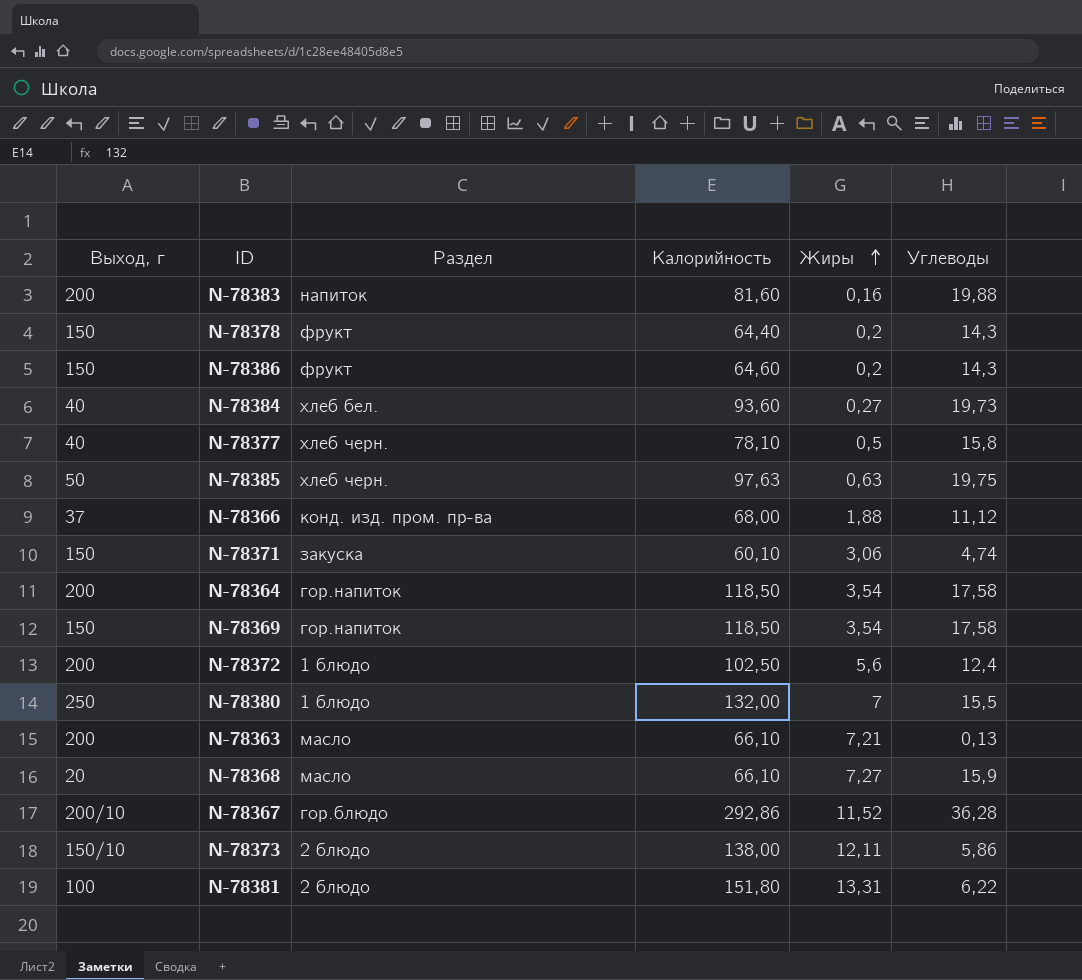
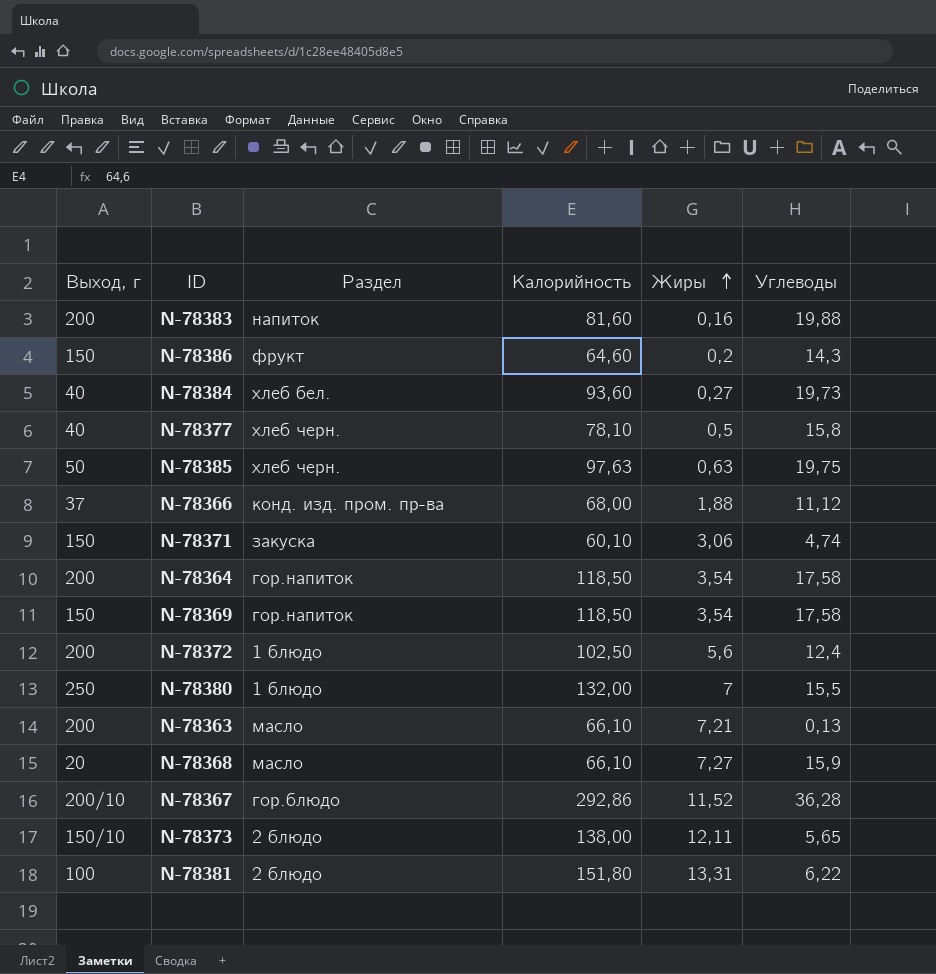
row N-78378: 150 | фрукт | 64,40 | 0,2 | 14,3 -> none
N-78373 | Углеводы: 5,86 -> 5,65

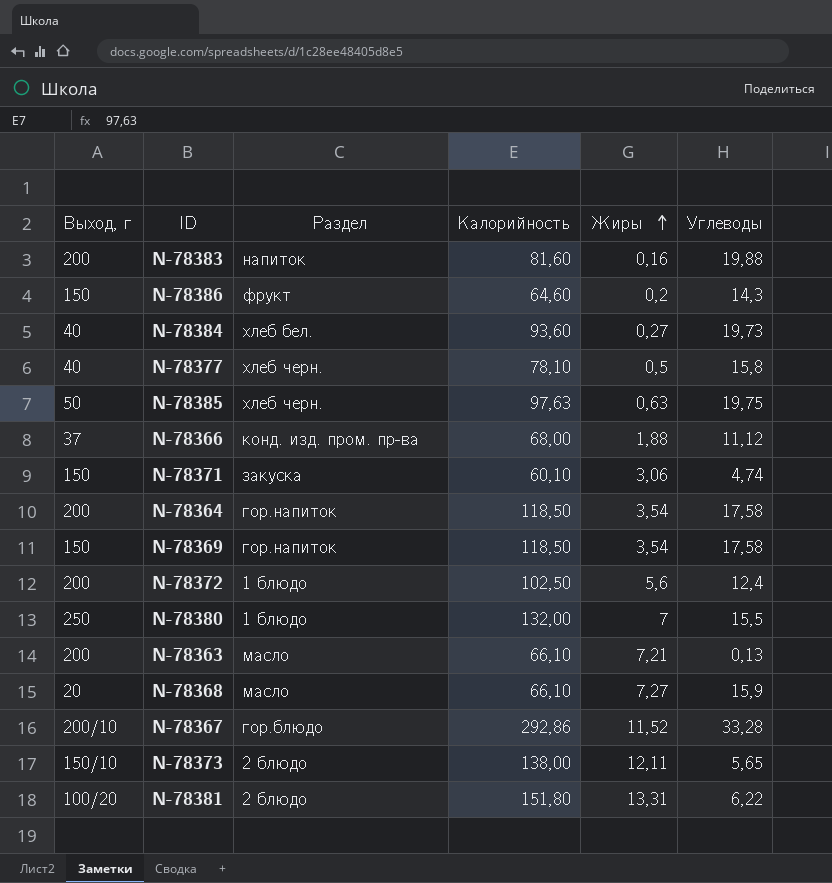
N-78367 | Углеводы: 36,28 -> 33,28
N-78381 | Выход, г: 100 -> 100/20

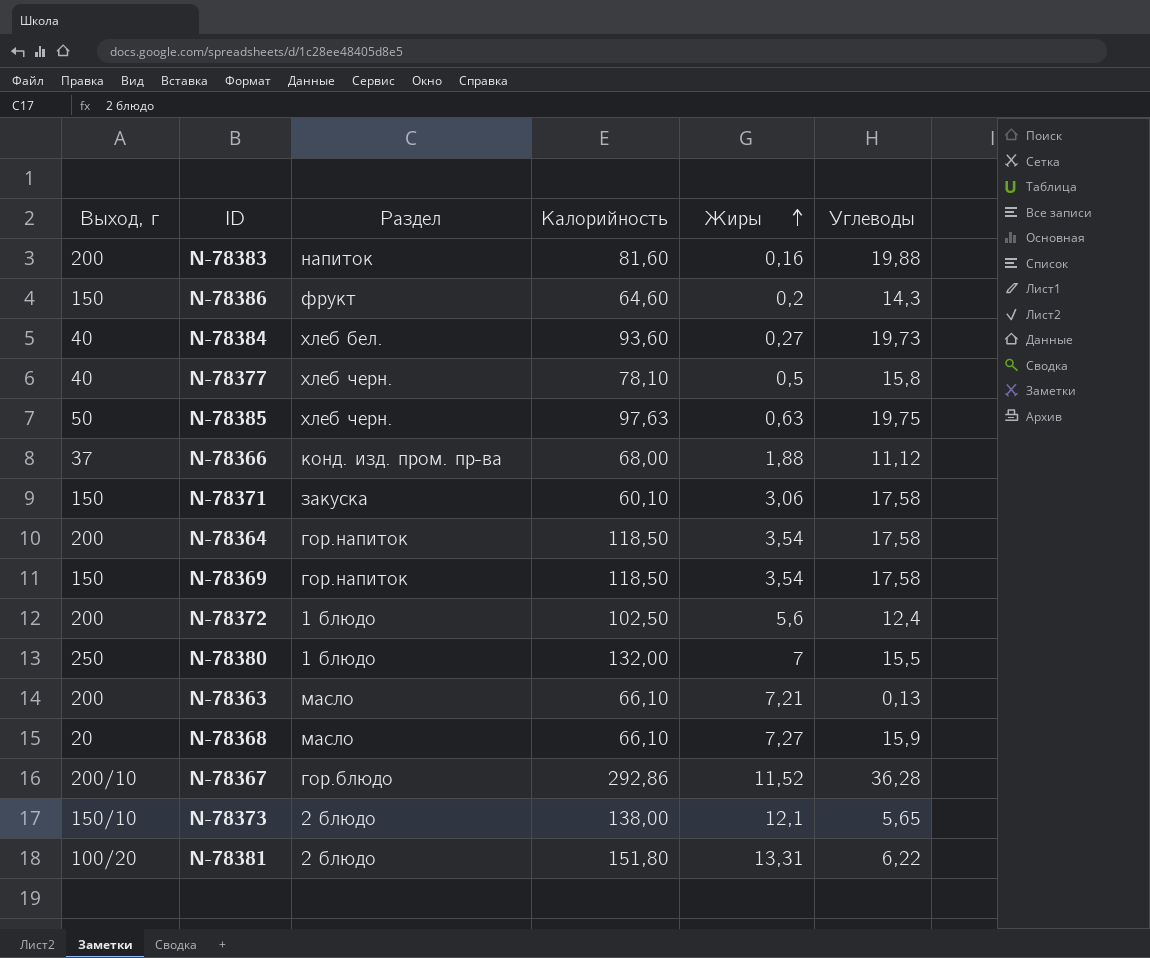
N-78371 | Углеводы: 4,74 -> 17,58
N-78367 | Углеводы: 33,28 -> 36,28
N-78373 | Жиры: 12,11 -> 12,1

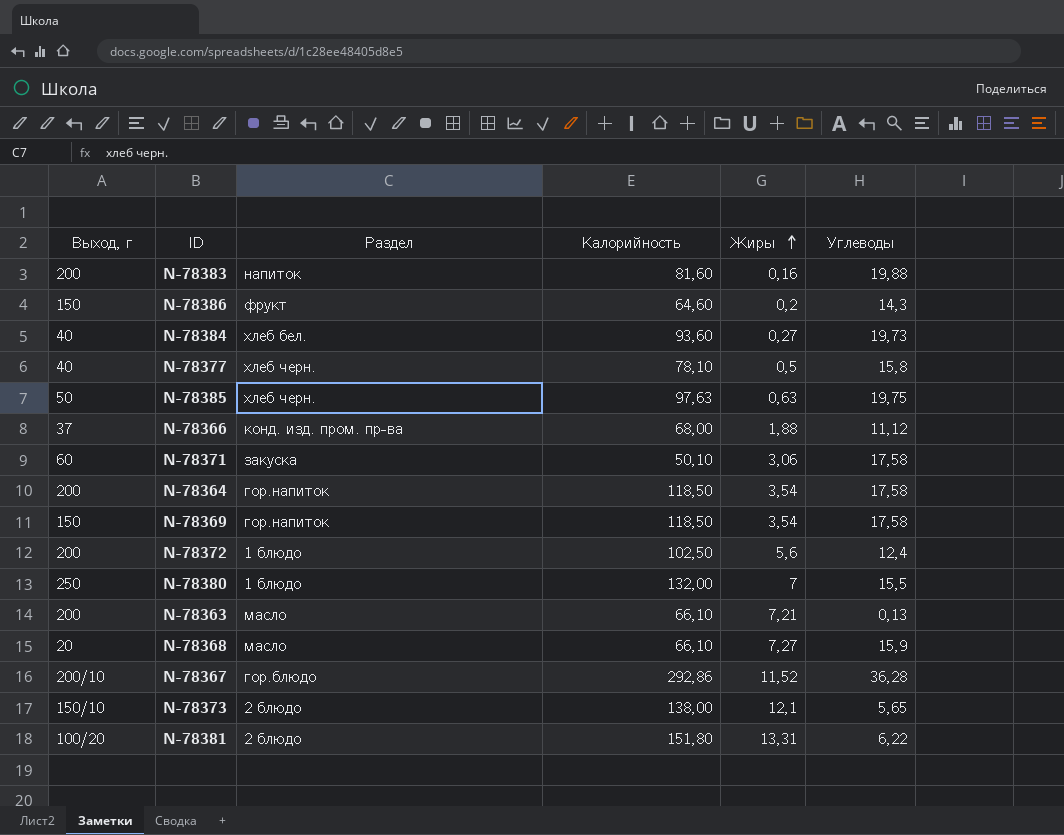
N-78371 | Выход, г: 150 -> 60
N-78371 | Калорийность: 60,10 -> 50,10

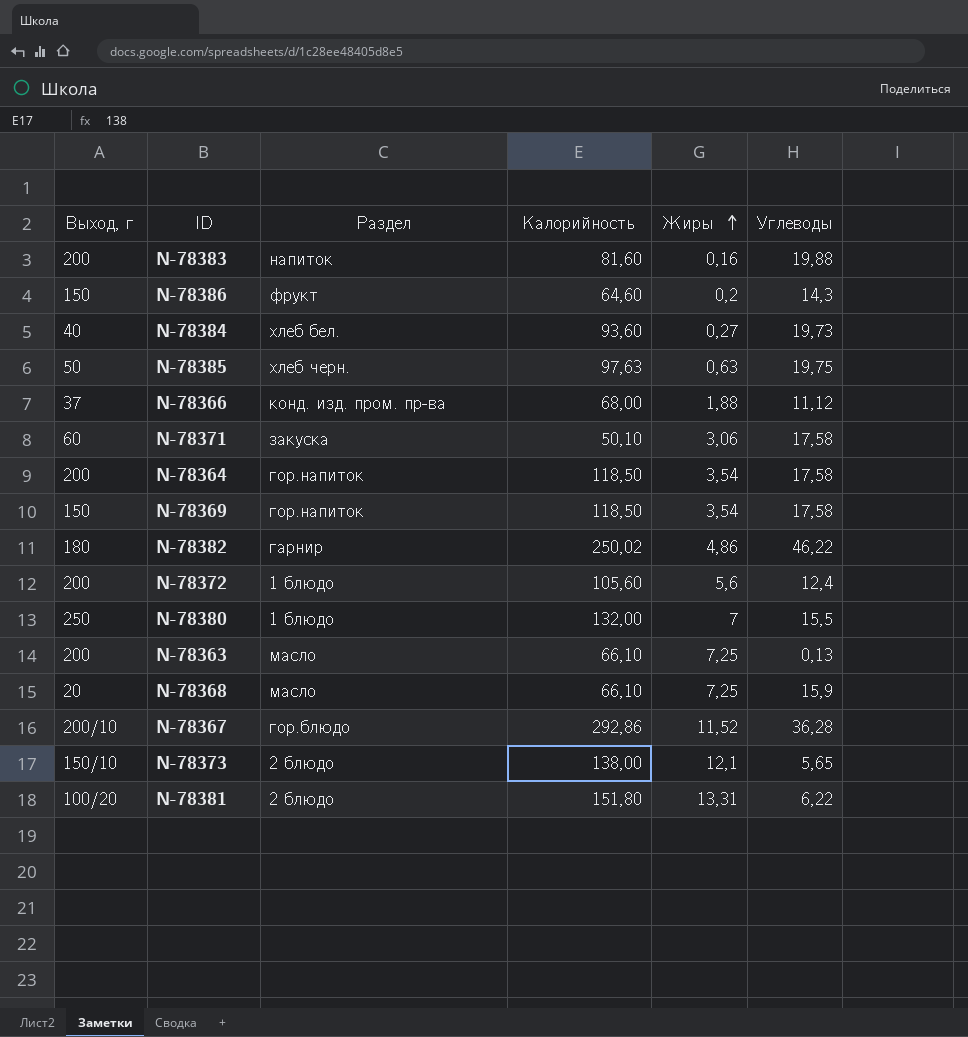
row N-78377: 40 | хлеб черн. | 78,10 | 0,5 | 15,8 -> none
row N-78382: none -> 180 | гарнир | 250,02 | 4,86 | 46,22
N-78372 | Калорийность: 102,50 -> 105,60
N-78363 | Жиры: 7,21 -> 7,25
N-78368 | Жиры: 7,27 -> 7,25

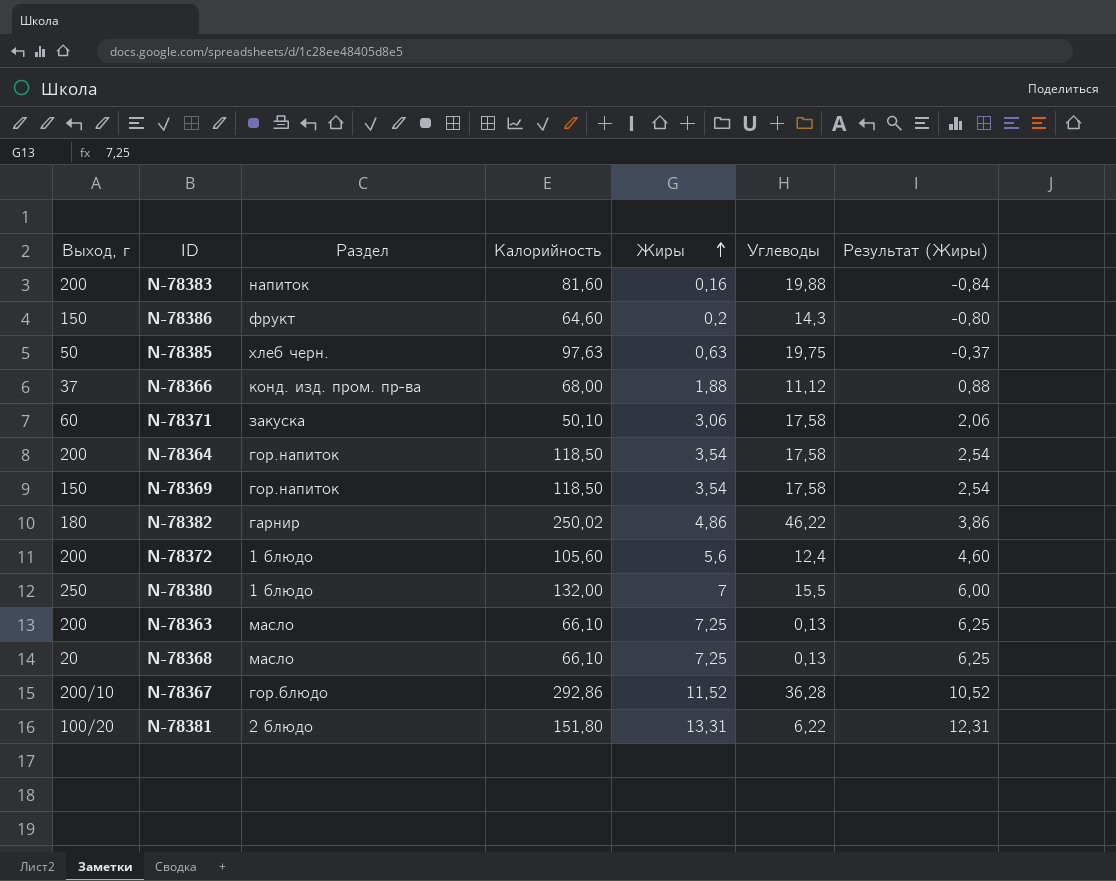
column Результат (Жиры) | formula: none -> [Жиры] - 1
row N-78384: 40 | хлеб бел. | 93,60 | 0,27 | 19,73 -> none
row N-78373: 150/10 | 2 блюдо | 138,00 | 12,1 | 5,65 -> none
N-78368 | Углеводы: 15,9 -> 0,13

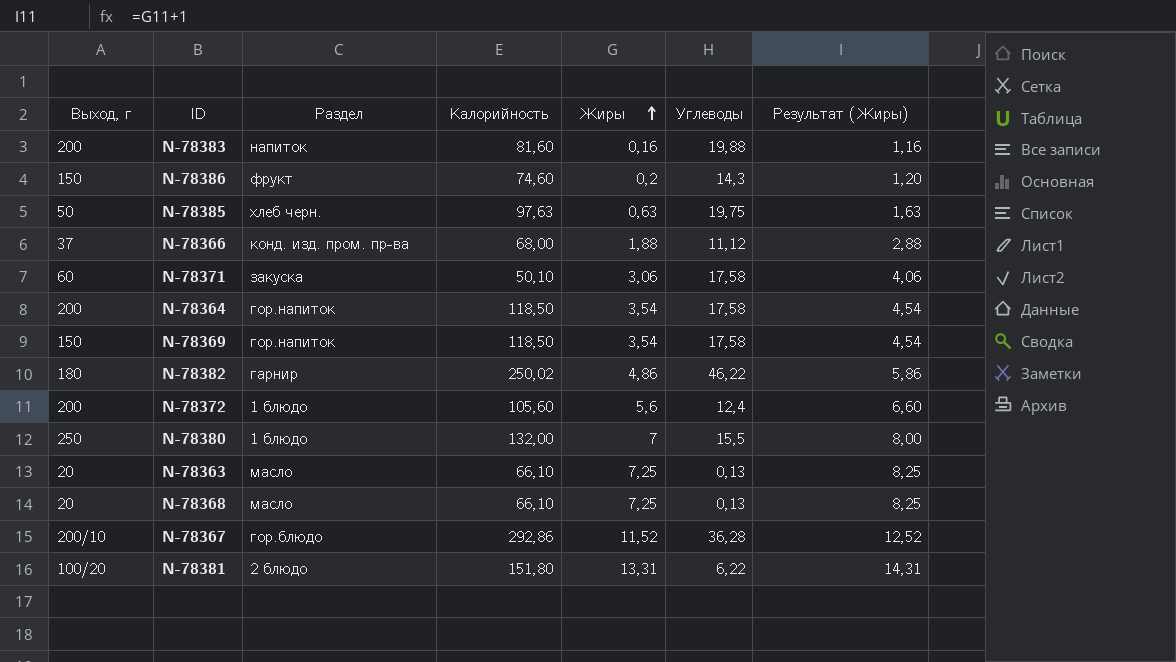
column Результат (Жиры) | formula: [Жиры] - 1 -> [Жиры] + 1
N-78386 | Калорийность: 64,60 -> 74,60
N-78363 | Выход, г: 200 -> 20

